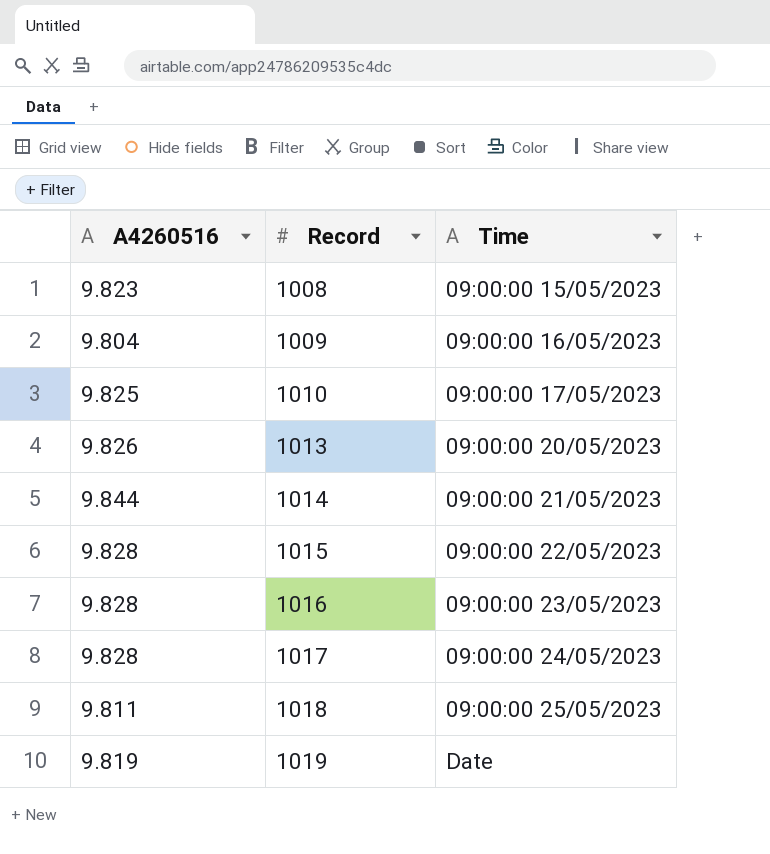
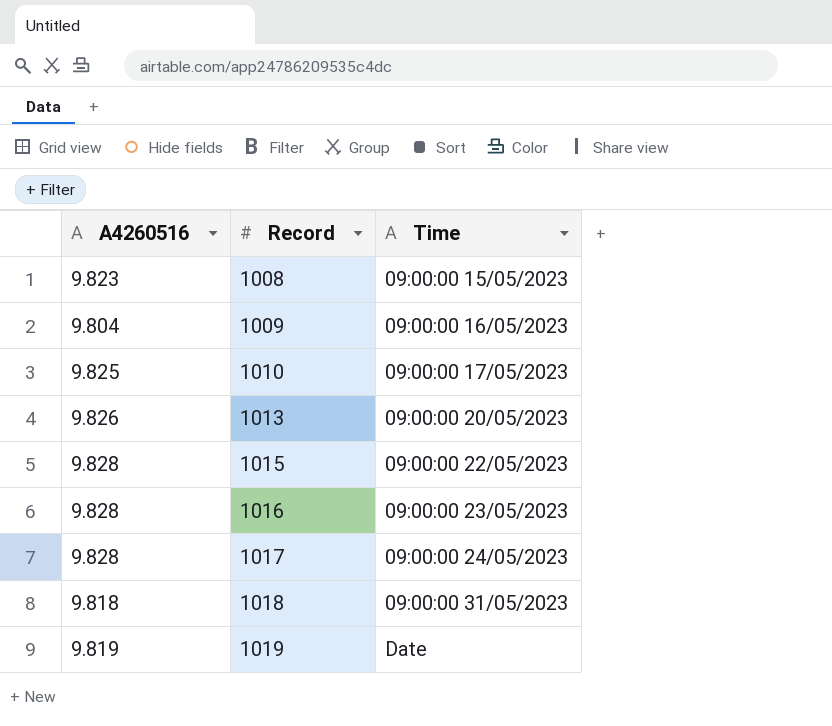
row 1014: 9.844 | 09:00:00 21/05/2023 -> none
1018 | A4260516: 9.811 -> 9.818
1018 | Time: 09:00:00 25/05/2023 -> 09:00:00 31/05/2023

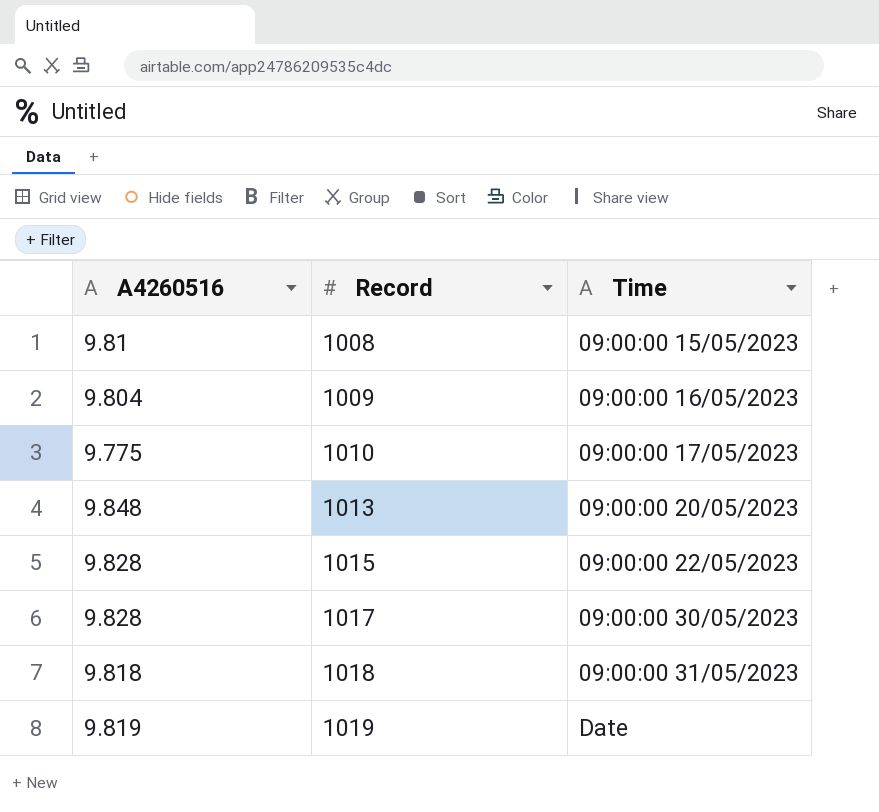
row 1016: 9.828 | 09:00:00 23/05/2023 -> none
1008 | A4260516: 9.823 -> 9.81
1010 | A4260516: 9.825 -> 9.775
1013 | A4260516: 9.826 -> 9.848
1017 | Time: 09:00:00 24/05/2023 -> 09:00:00 30/05/2023

